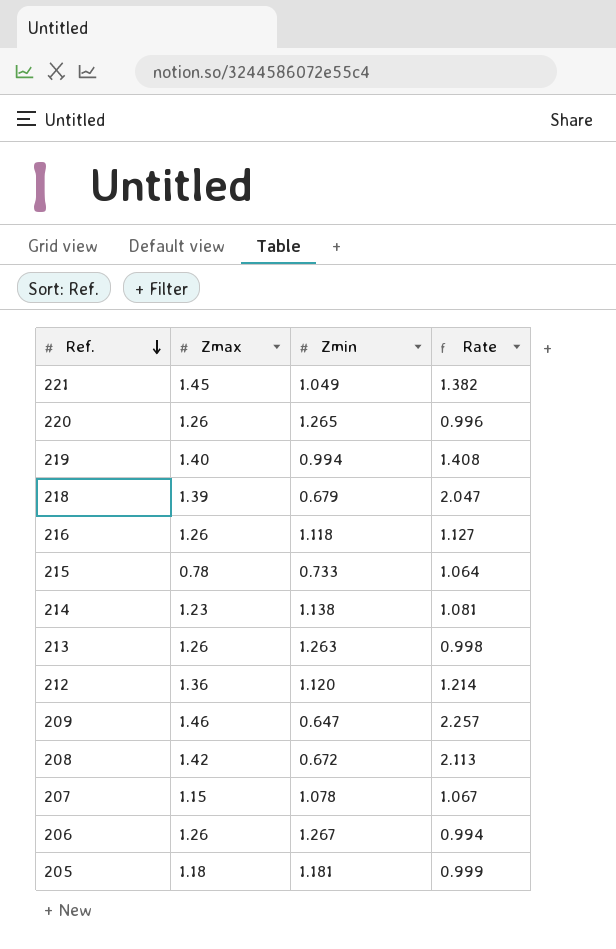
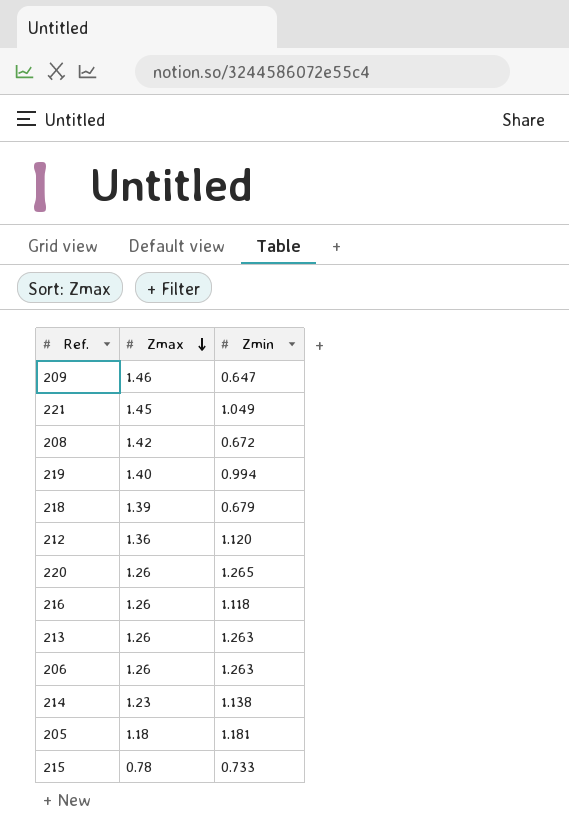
row order: Ref. descending -> Zmax descending
column Rate | formula: [Zmax] / [Zmin] -> none
row 207: 1.15 | 1.078 | 1.067 -> none
206 | Zmin: 1.267 -> 1.263

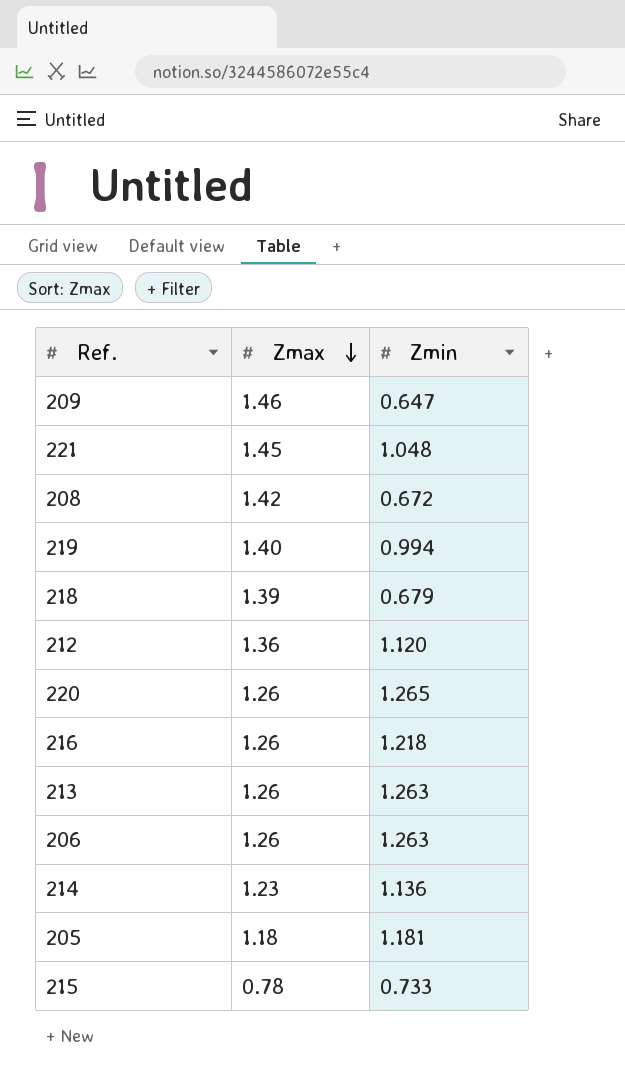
221 | Zmin: 1.049 -> 1.048
216 | Zmin: 1.118 -> 1.218
214 | Zmin: 1.138 -> 1.136

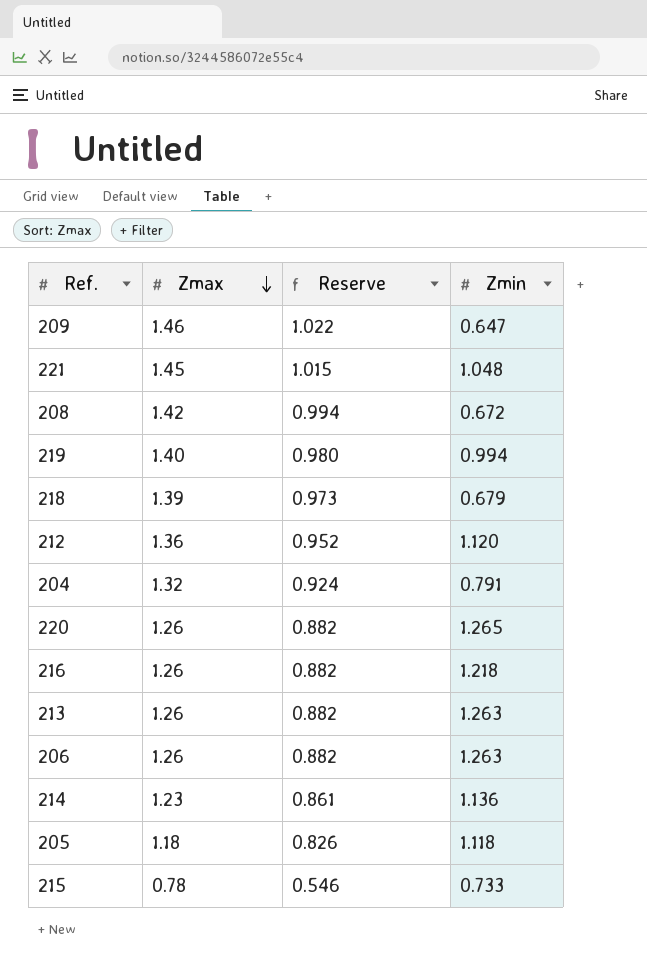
column Reserve | formula: none -> [Zmax] * 0.7
row 204: none -> 1.32 | 0.924 | 0.791
205 | Zmin: 1.181 -> 1.118

